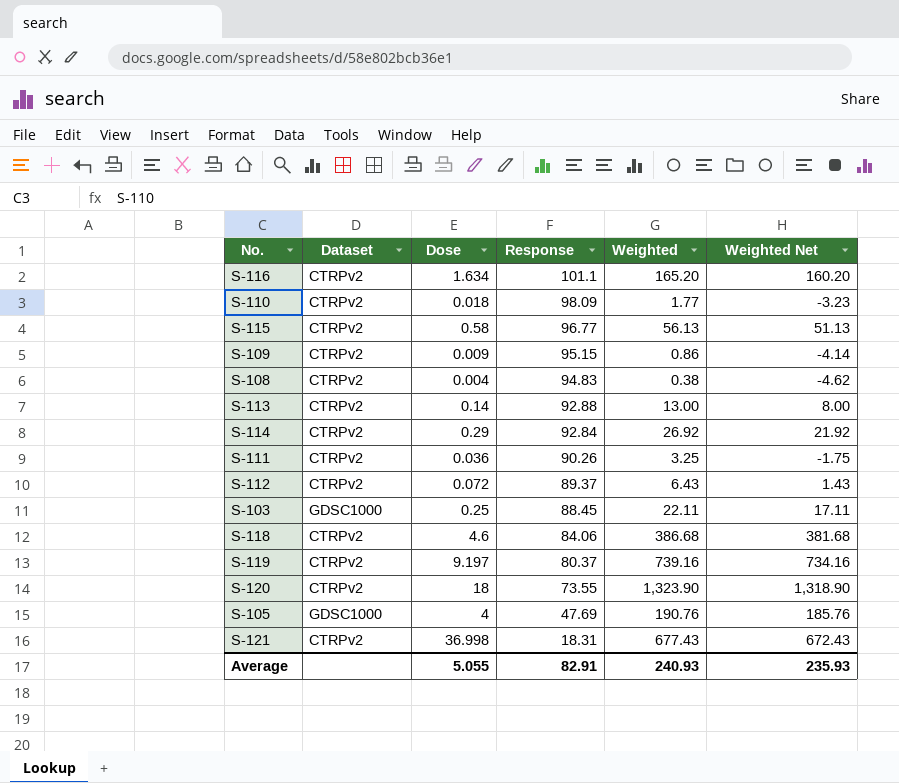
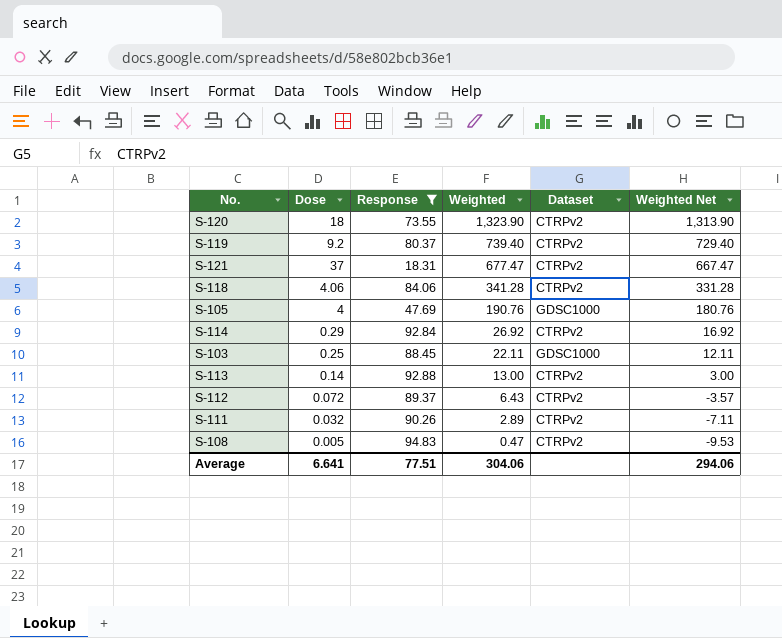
filter: none -> Response <= 94.83
row order: Response descending -> Weighted descending
column Dataset | position: 2 -> 5
column Weighted Net | formula: [Weighted] - 5 -> [Weighted] - 10
S-119 | Dose: 9.197 -> 9.2
S-119 | Weighted: 739.16 -> 739.40
S-121 | Dose: 36.998 -> 37
S-121 | Weighted: 677.43 -> 677.47
S-118 | Dose: 4.6 -> 4.06
S-118 | Weighted: 386.68 -> 341.28
S-111 | Dose: 0.036 -> 0.032
S-111 | Weighted: 3.25 -> 2.89
S-108 | Dose: 0.004 -> 0.005
S-108 | Weighted: 0.38 -> 0.47
Average | Dose: 5.055 -> 6.641
Average | Response: 82.91 -> 77.51
Average | Weighted: 240.93 -> 304.06
Average | Weighted Net: 235.93 -> 294.06

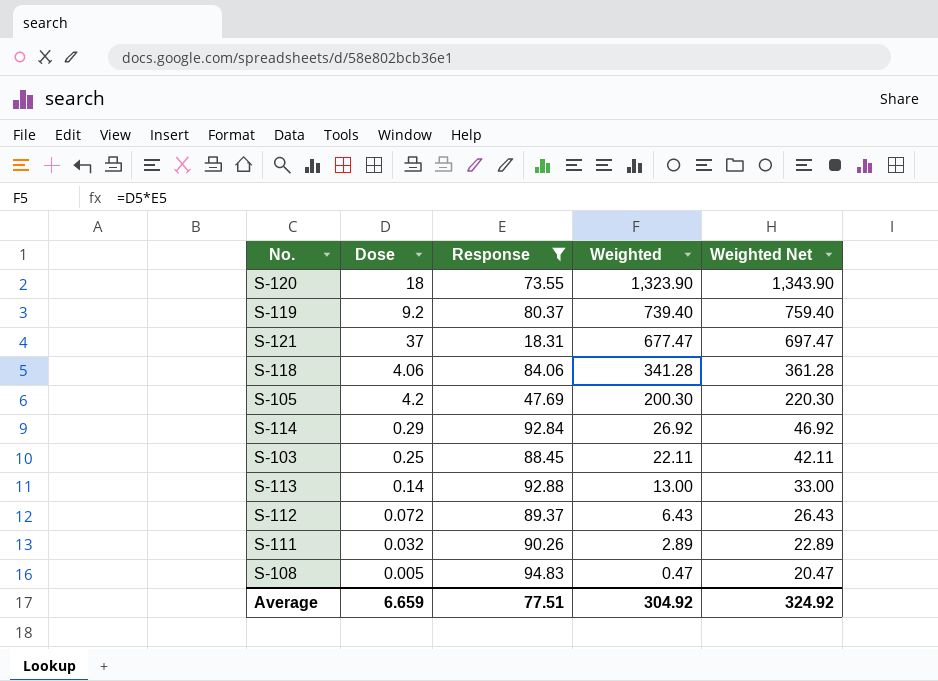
column Dataset | position: 5 -> none
column Weighted Net | formula: [Weighted] - 10 -> [Weighted] + 20
S-105 | Dose: 4 -> 4.2
S-105 | Weighted: 190.76 -> 200.30
Average | Dose: 6.641 -> 6.659
Average | Weighted: 304.06 -> 304.92
Average | Weighted Net: 294.06 -> 324.92

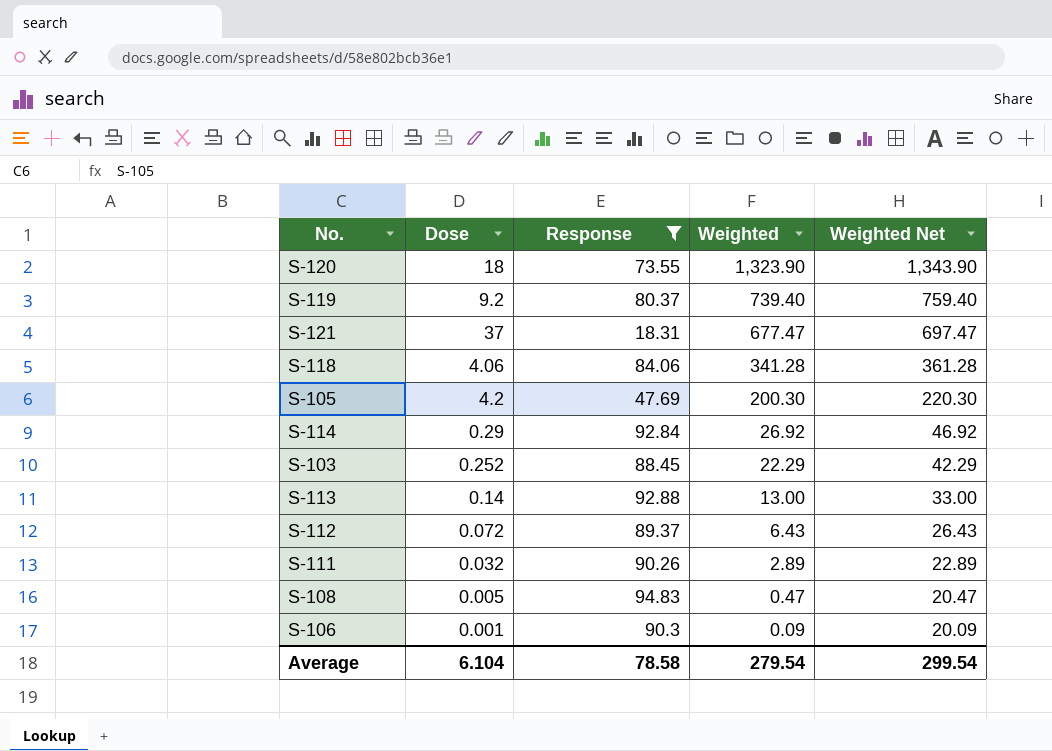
S-103 | Dose: 0.25 -> 0.252
S-103 | Weighted: 22.11 -> 22.29
S-103 | Weighted Net: 42.11 -> 42.29
row S-106: none -> 0.001 | 90.3 | 0.09 | 20.09
Average | Dose: 6.659 -> 6.104
Average | Response: 77.51 -> 78.58
Average | Weighted: 304.92 -> 279.54
Average | Weighted Net: 324.92 -> 299.54

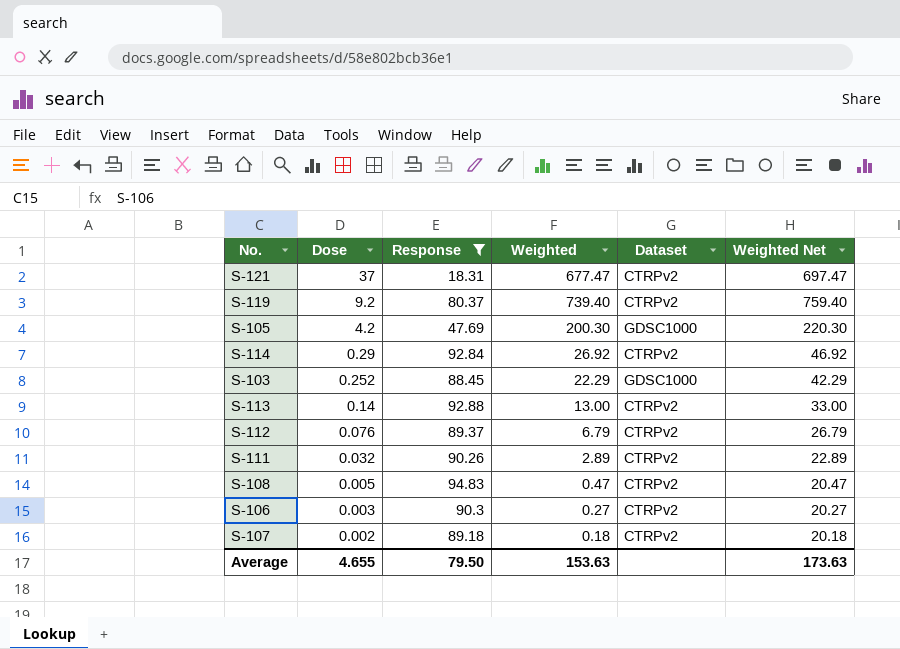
row order: Weighted descending -> Dose descending
column Dataset | position: none -> 5
row S-120: 18 | 73.55 | 1,323.90 | 1,343.90 -> none
row S-118: 4.06 | 84.06 | 341.28 | 361.28 -> none
S-112 | Dose: 0.072 -> 0.076
S-112 | Weighted: 6.43 -> 6.79
S-112 | Weighted Net: 26.43 -> 26.79
S-106 | Dose: 0.001 -> 0.003
S-106 | Weighted: 0.09 -> 0.27
S-106 | Weighted Net: 20.09 -> 20.27
row S-107: none -> 0.002 | 89.18 | 0.18 | CTRPv2 | 20.18
Average | Dose: 6.104 -> 4.655
Average | Response: 78.58 -> 79.50
Average | Weighted: 279.54 -> 153.63
Average | Weighted Net: 299.54 -> 173.63

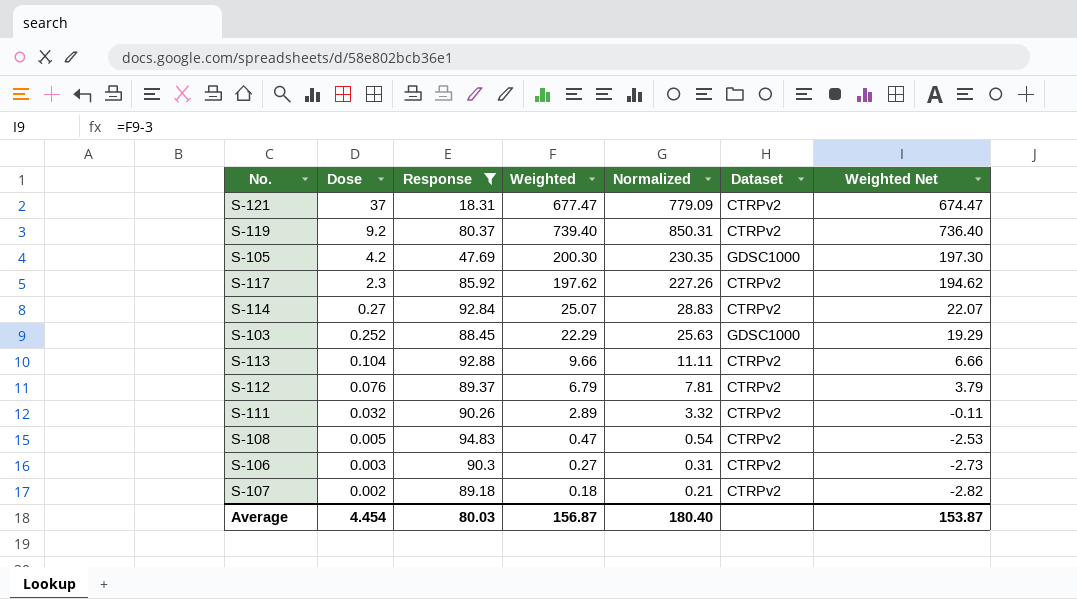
column Normalized | formula: none -> [Weighted] * 1.15
column Weighted Net | formula: [Weighted] + 20 -> [Weighted] - 3
row S-117: none -> 2.3 | 85.92 | 197.62 | 227.26 | CTRPv2 | 194.62
S-114 | Dose: 0.29 -> 0.27
S-114 | Weighted: 26.92 -> 25.07
S-113 | Dose: 0.14 -> 0.104
S-113 | Weighted: 13.00 -> 9.66
Average | Dose: 4.655 -> 4.454
Average | Response: 79.50 -> 80.03
Average | Weighted: 153.63 -> 156.87
Average | Weighted Net: 173.63 -> 153.87

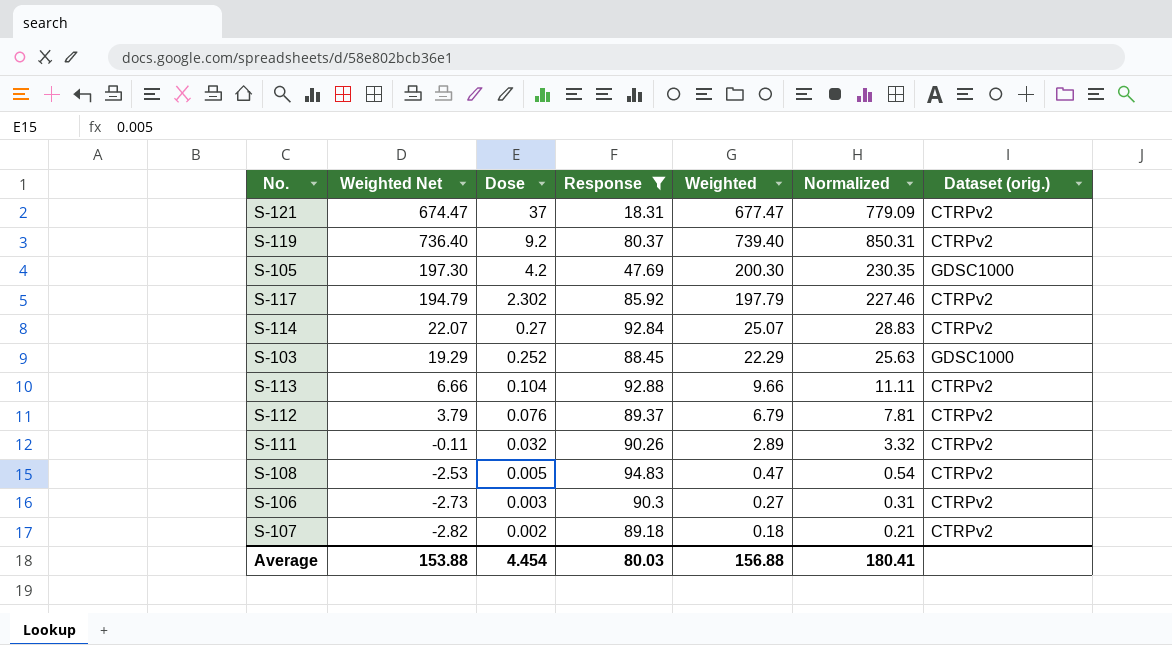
column Weighted Net | position: 7 -> 2
column name: Dataset -> Dataset (orig.)
S-117 | Weighted Net: 194.62 -> 194.79
S-117 | Dose: 2.3 -> 2.302
S-117 | Weighted: 197.62 -> 197.79
S-117 | Normalized: 227.26 -> 227.46
Average | Weighted Net: 153.87 -> 153.88
Average | Weighted: 156.87 -> 156.88
Average | Normalized: 180.40 -> 180.41

